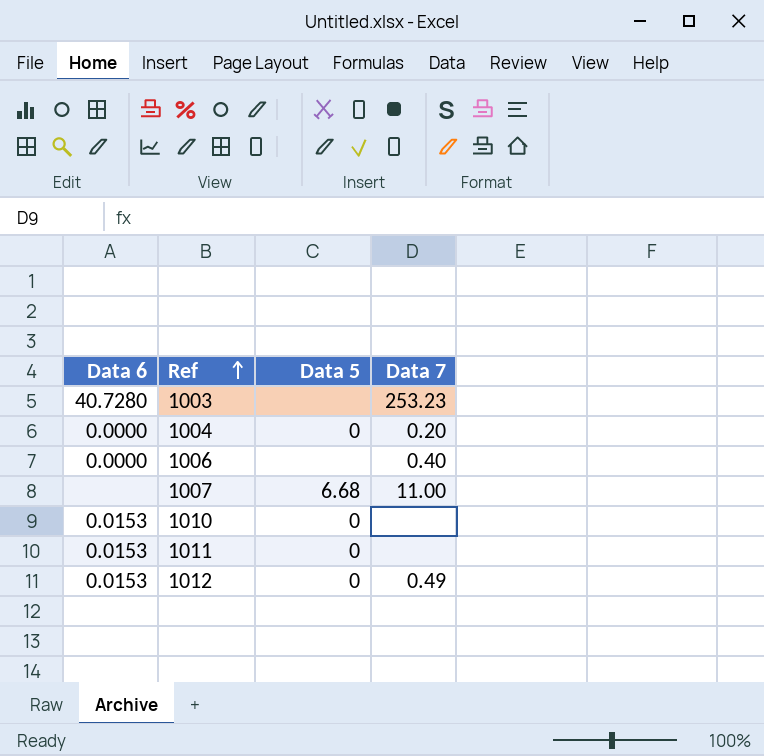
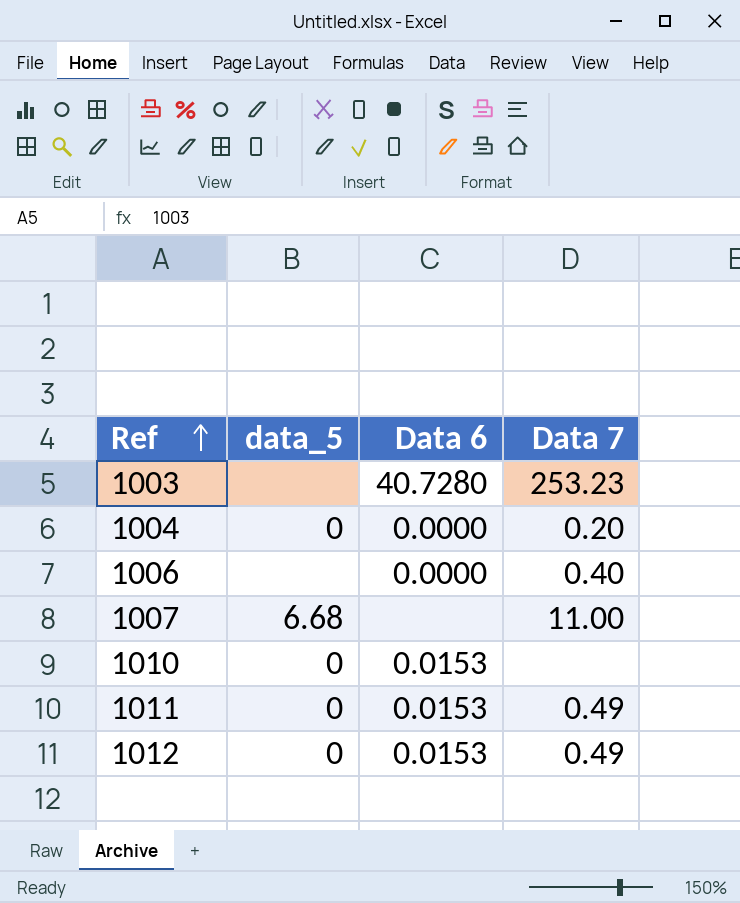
column name: Data 5 -> data_5
column Data 6 | position: 1 -> 3
1011 | Data 7: none -> 0.49

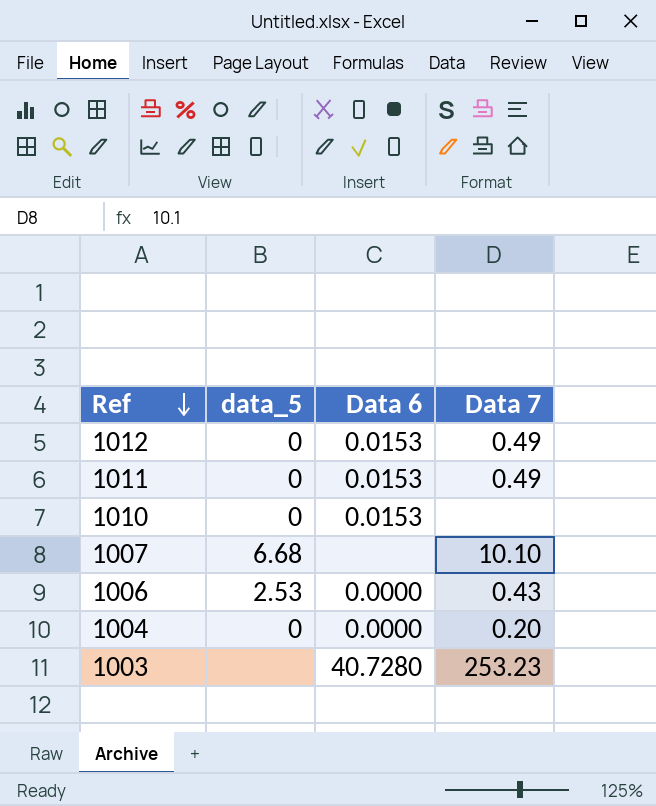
row order: Ref ascending -> Ref descending
1007 | Data 7: 11.00 -> 10.10
1006 | data_5: none -> 2.53
1006 | Data 7: 0.40 -> 0.43

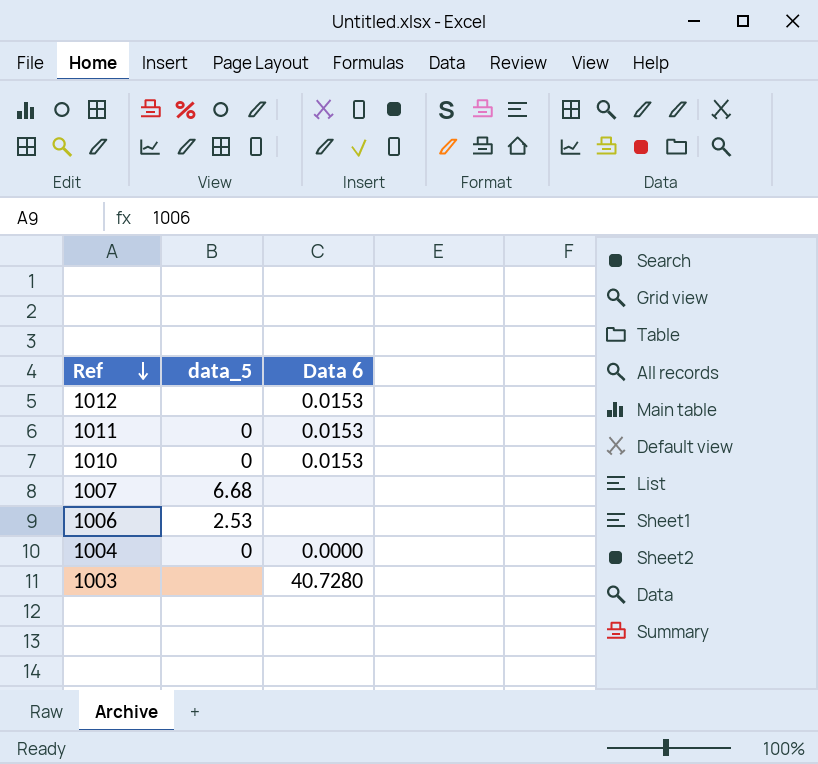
column Data 7 | position: 4 -> none
1012 | data_5: 0 -> none
1006 | Data 6: 0.0000 -> none

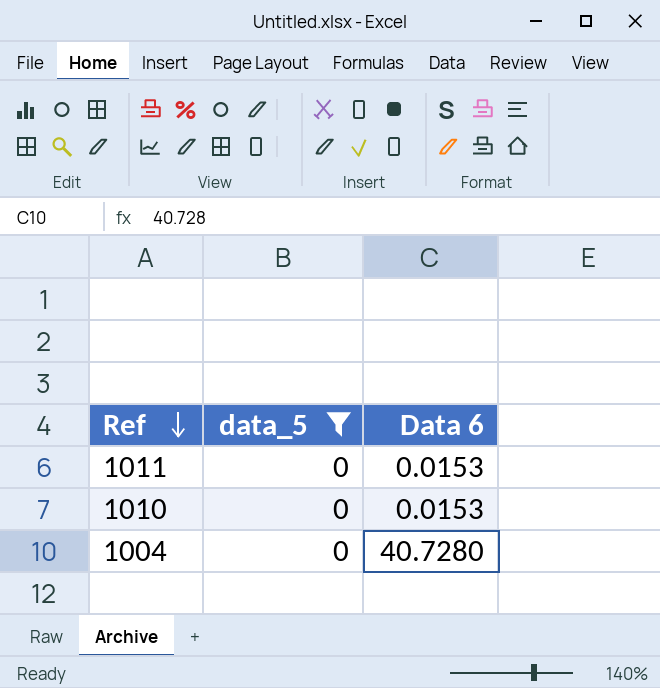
filter: none -> data_5 = 0
1004 | Data 6: 0.0000 -> 40.7280

